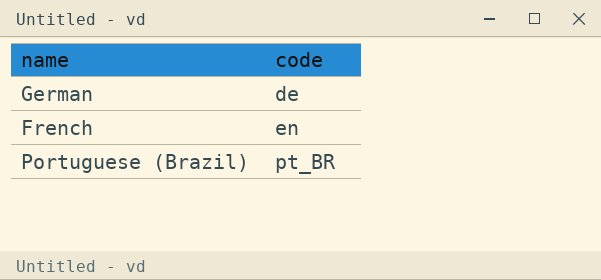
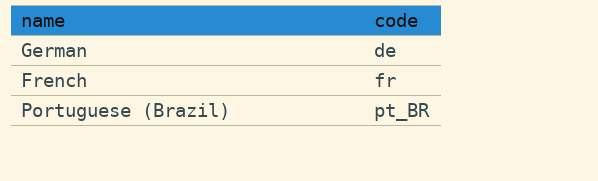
French | code: en -> fr

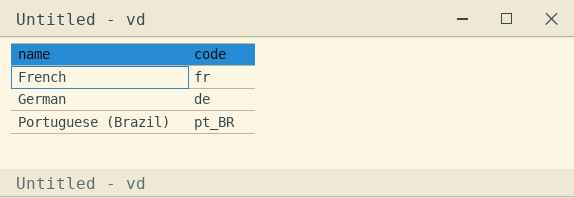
row order: code ascending -> name ascending

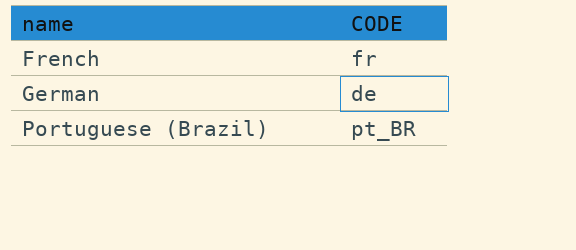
column name: code -> CODE

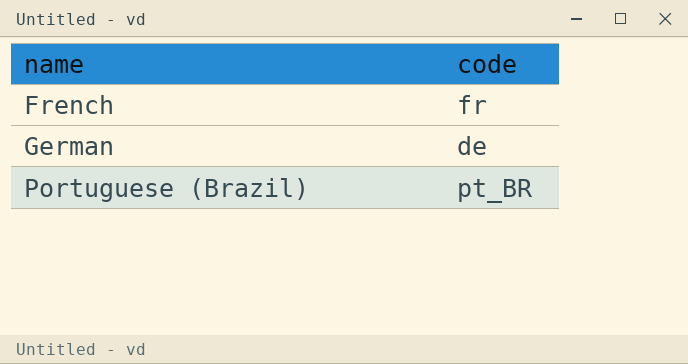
column name: CODE -> code

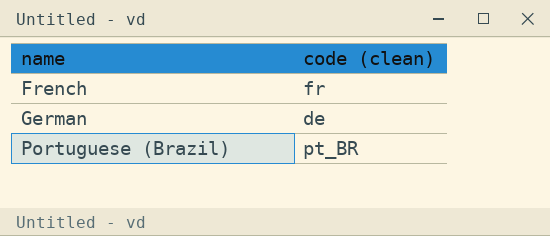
column name: code -> code (clean)

